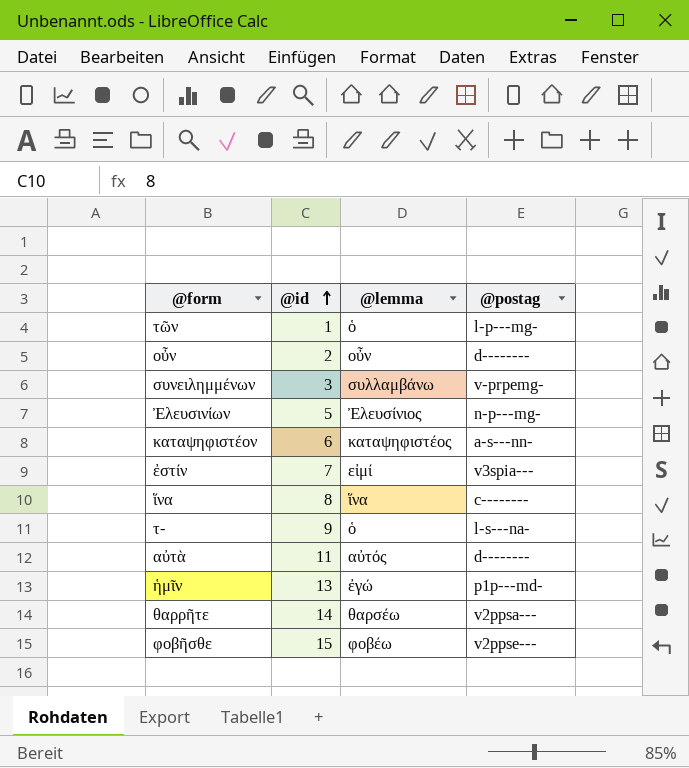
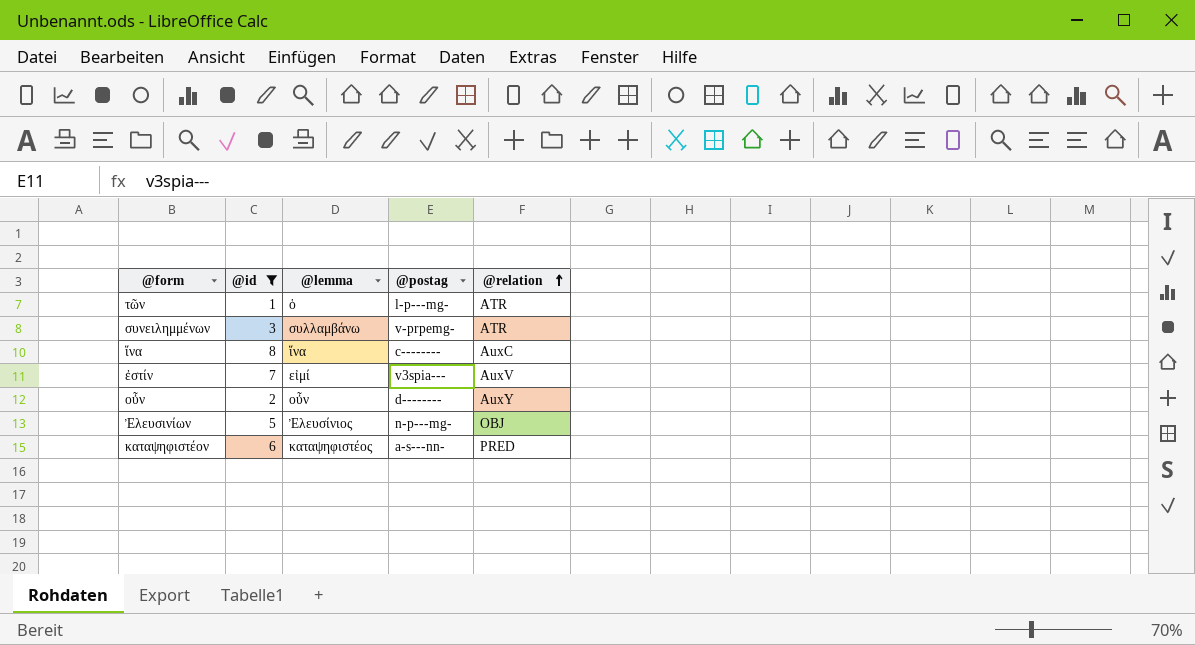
filter: none -> @id <= 8
row order: @id ascending -> @relation ascending
column @relation | position: none -> 5

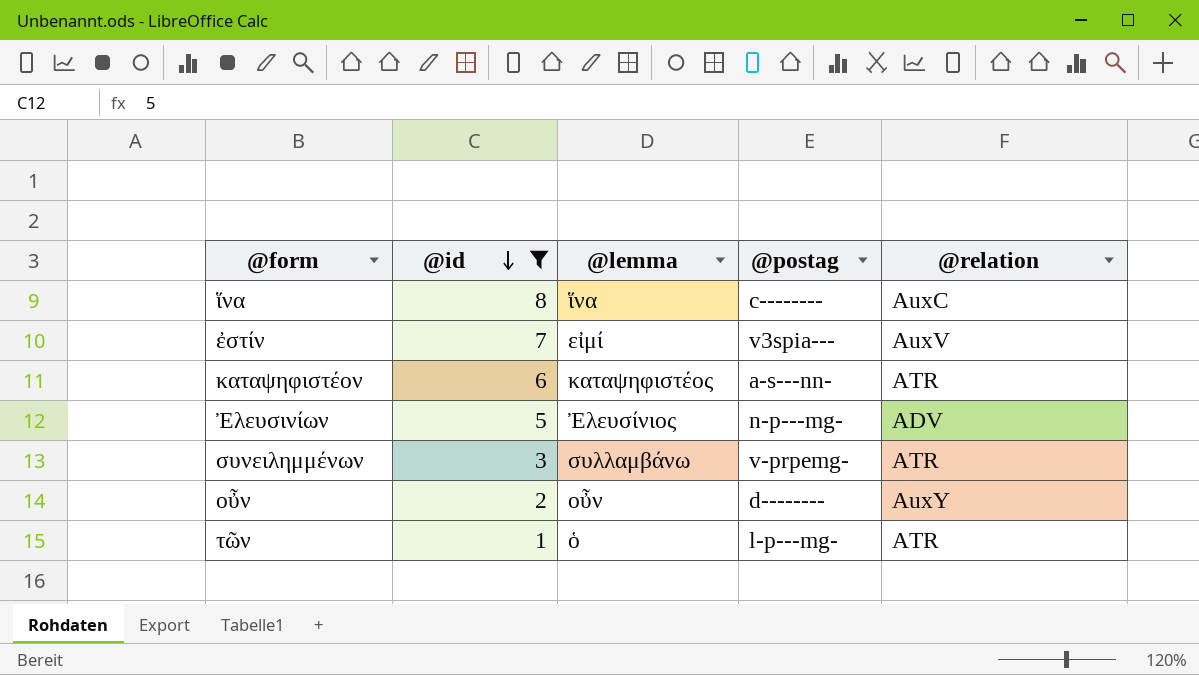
row order: @relation ascending -> @id descending
καταψηφιστέον | @relation: PRED -> ATR
Ἐλευσινίων | @relation: OBJ -> ADV

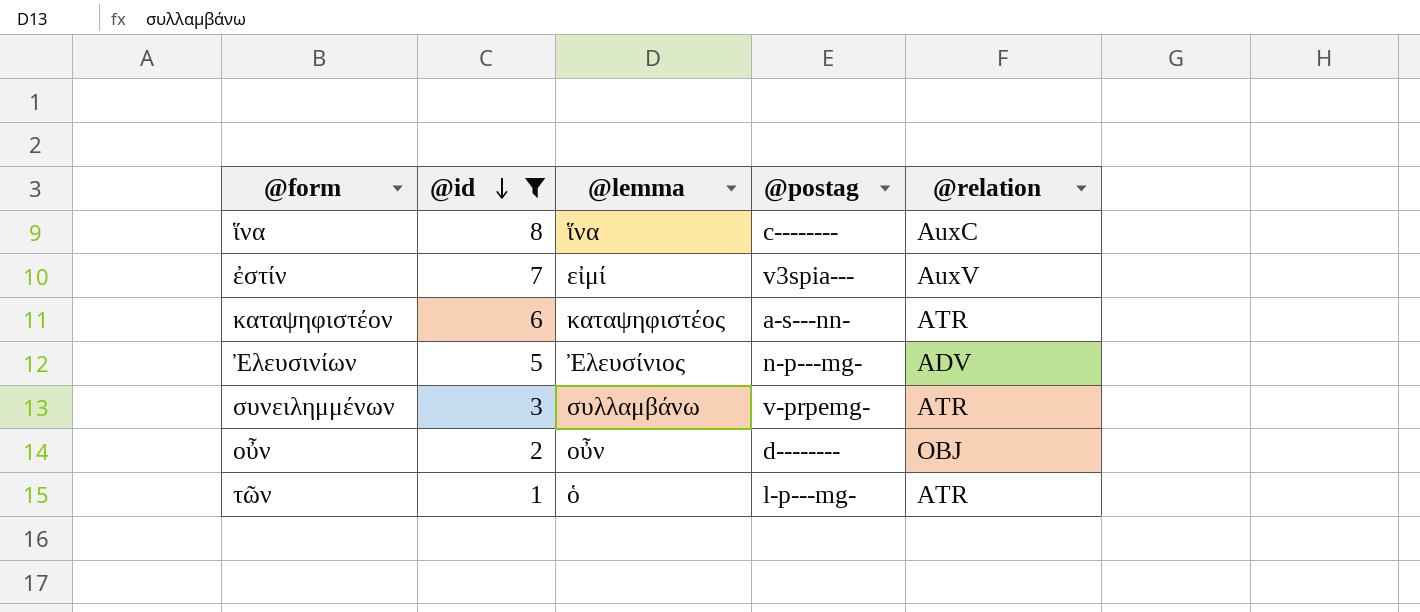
οὖν | @relation: AuxY -> OBJ

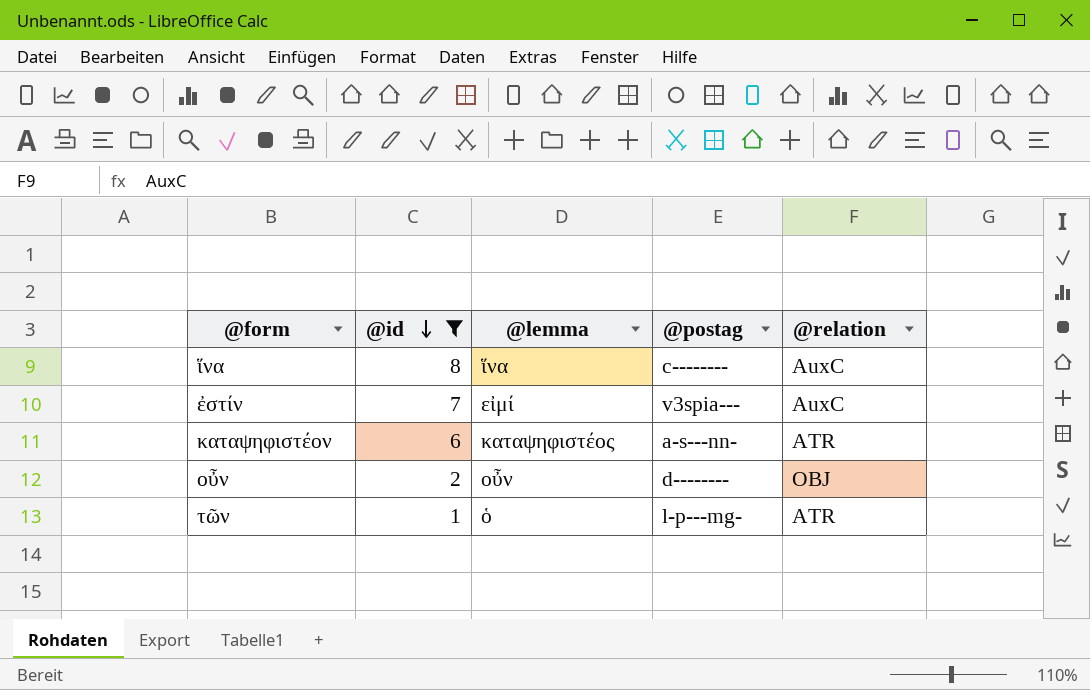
row Ἐλευσινίων: 5 | Ἐλευσίνιος | n-p---mg- | ADV -> none
row συνειλημμένων: 3 | συλλαμβάνω | v-prpemg- | ATR -> none
ἐστίν | @relation: AuxV -> AuxC

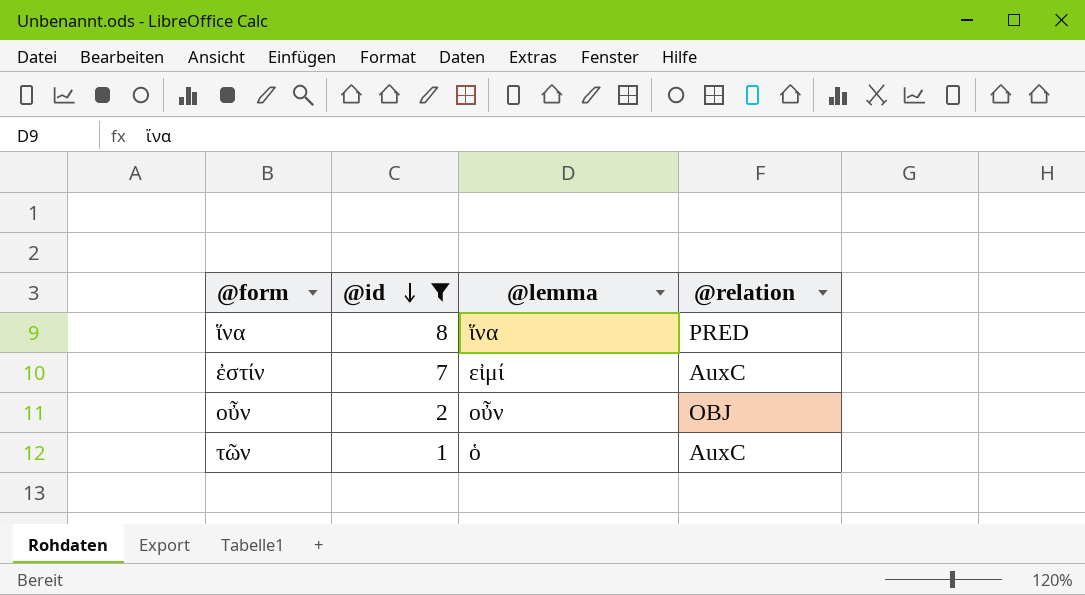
column @postag | position: 4 -> none
row καταψηφιστέον: 6 | καταψηφιστέος | a-s---nn- | ATR -> none
ἵνα | @relation: AuxC -> PRED
τῶν | @relation: ATR -> AuxC

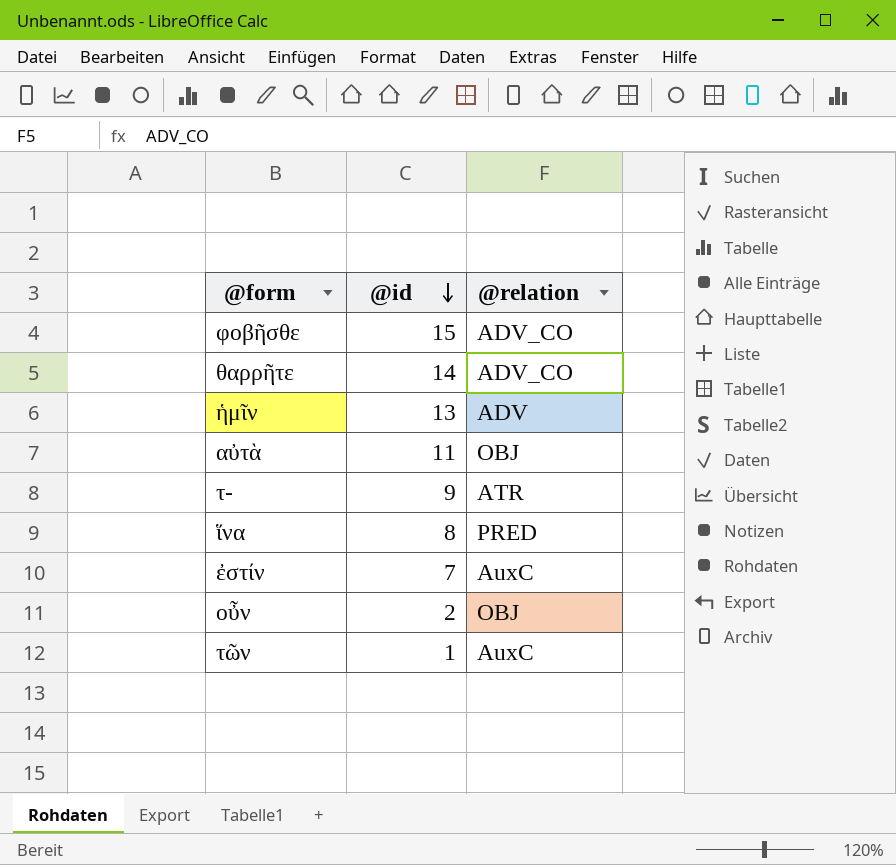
filter: @id <= 8 -> none
column @lemma | position: 3 -> none

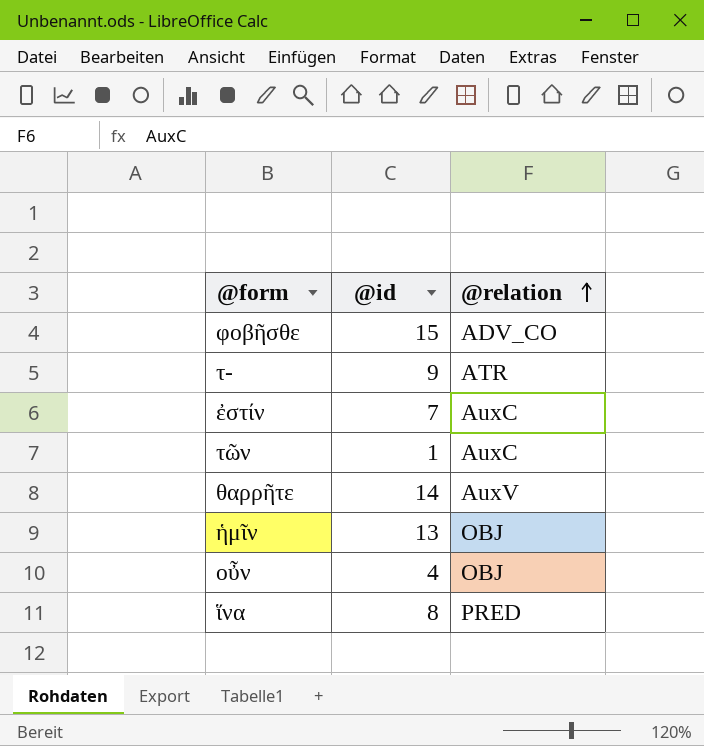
row order: @id descending -> @relation ascending
row αὐτὰ: 11 | OBJ -> none
θαρρῆτε | @relation: ADV_CO -> AuxV
ἡμῖν | @relation: ADV -> OBJ
οὖν | @id: 2 -> 4

